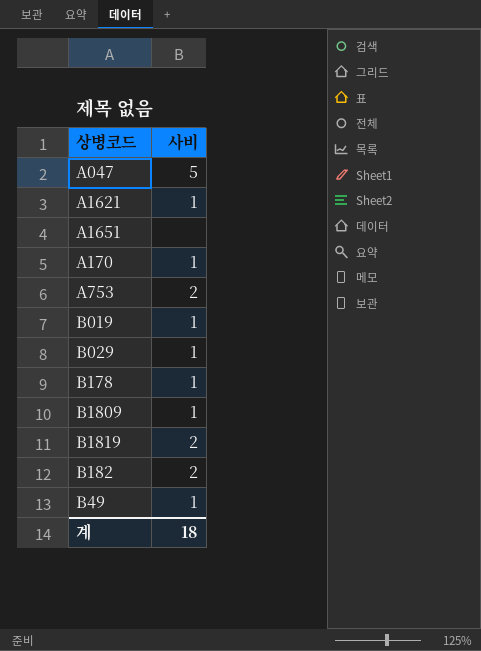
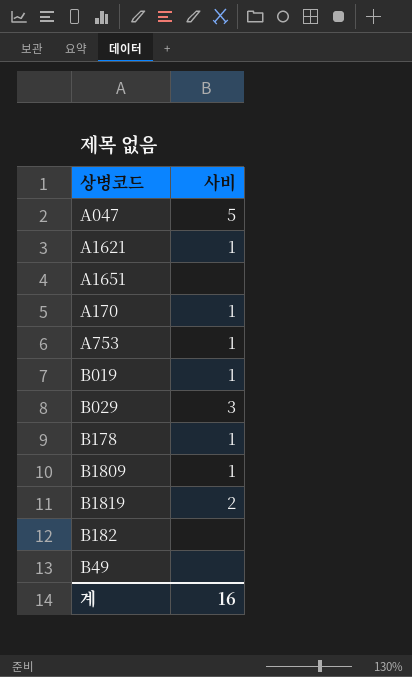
A753 | 사비: 2 -> 1
B029 | 사비: 1 -> 3
B182 | 사비: 2 -> none
B49 | 사비: 1 -> none
계 | 사비: 18 -> 16

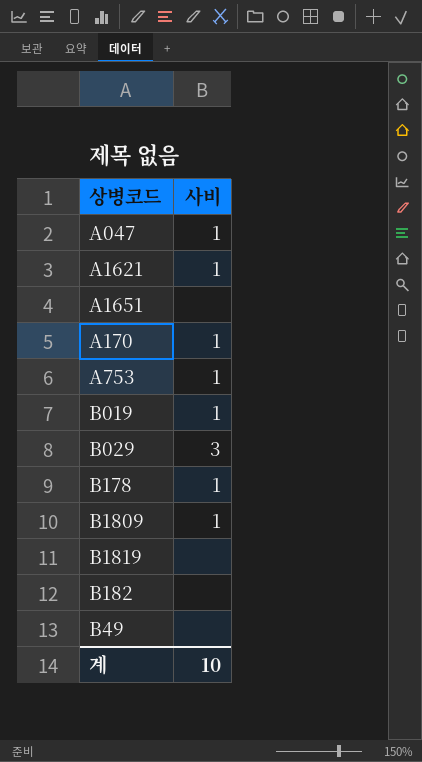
A047 | 사비: 5 -> 1
B1819 | 사비: 2 -> none
계 | 사비: 16 -> 10

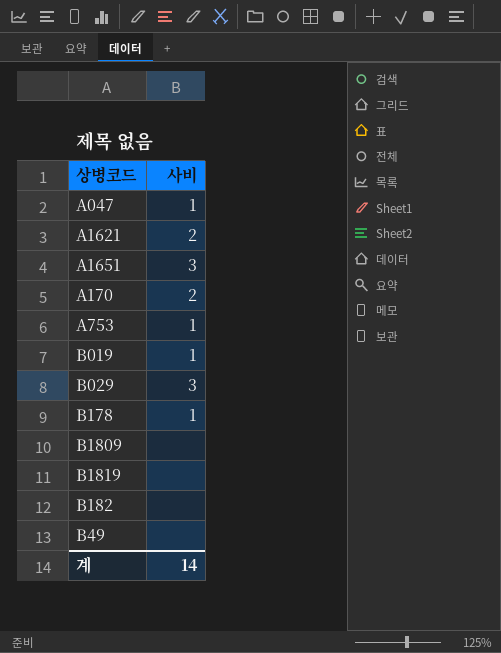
A1621 | 사비: 1 -> 2
A1651 | 사비: none -> 3
A170 | 사비: 1 -> 2
B1809 | 사비: 1 -> none
계 | 사비: 10 -> 14

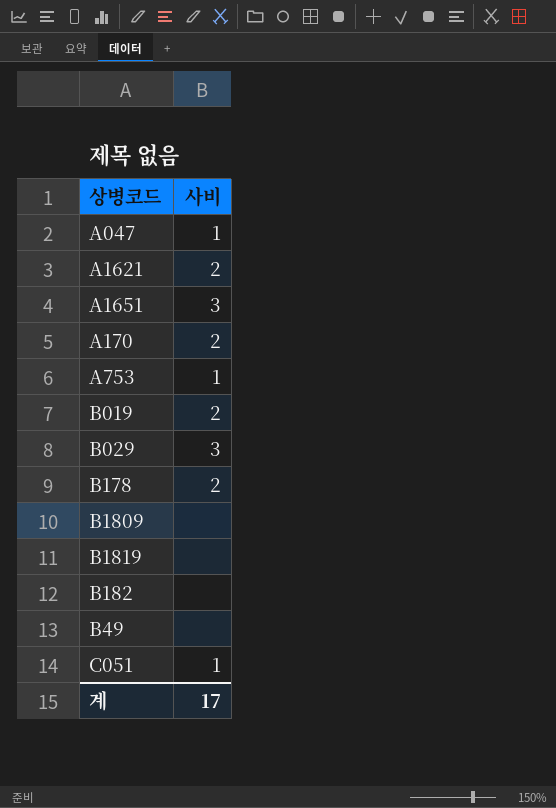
B019 | 사비: 1 -> 2
B178 | 사비: 1 -> 2
row C051: none -> 1
계 | 사비: 14 -> 17

